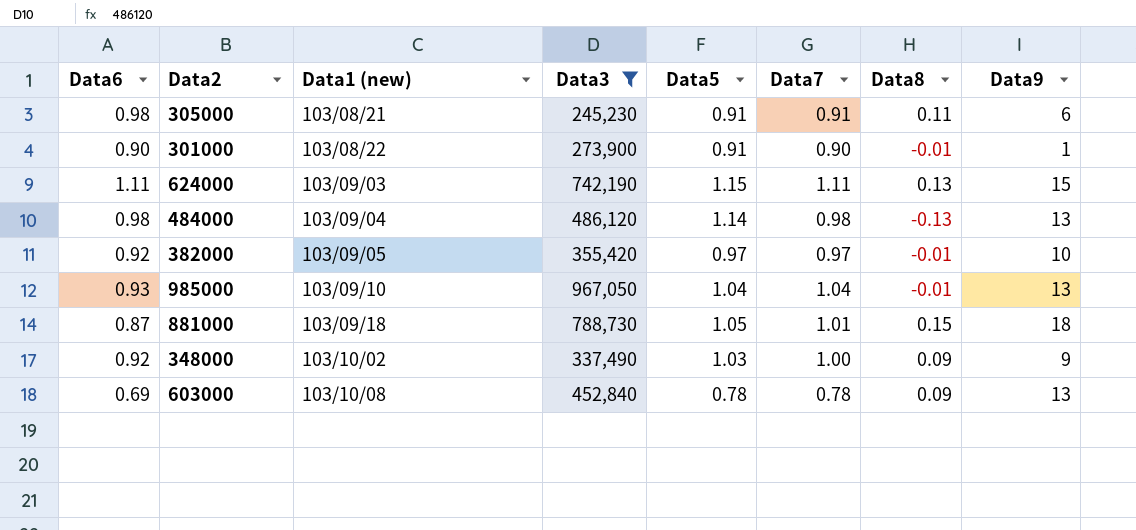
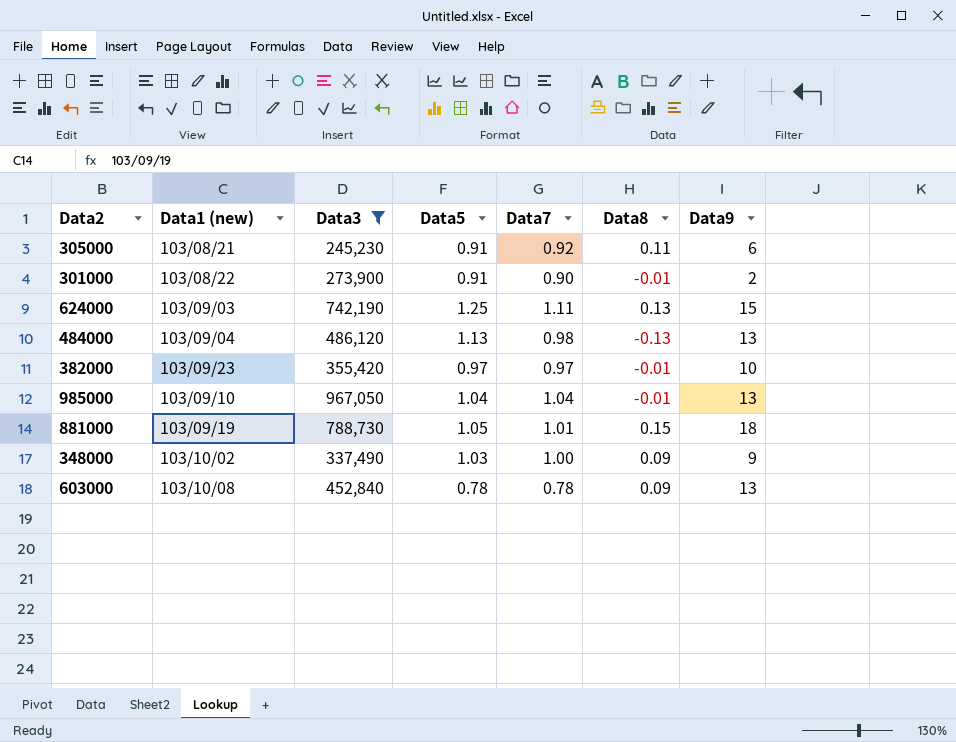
column Data6 | position: 1 -> none
305000 | Data7: 0.91 -> 0.92
301000 | Data9: 1 -> 2
624000 | Data5: 1.15 -> 1.25
484000 | Data5: 1.14 -> 1.13
382000 | Data1 (new): 103/09/05 -> 103/09/23
881000 | Data1 (new): 103/09/18 -> 103/09/19

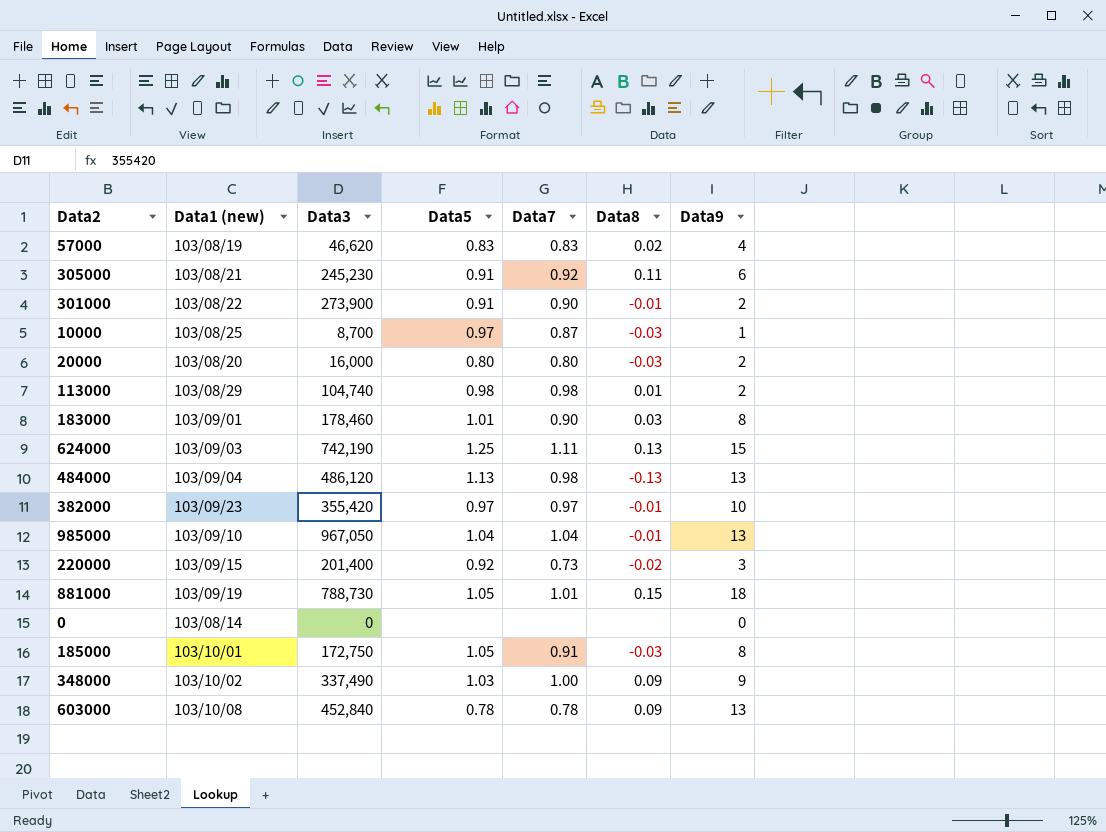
filter: Data3 >= 245,230 -> none

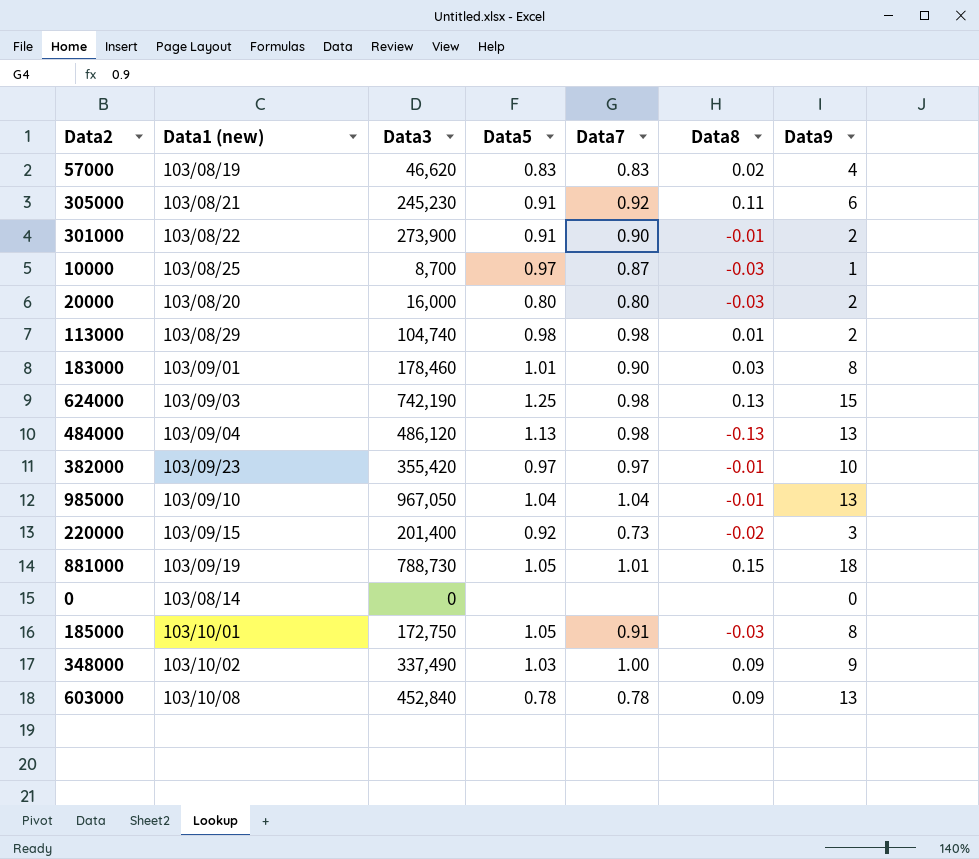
624000 | Data7: 1.11 -> 0.98

